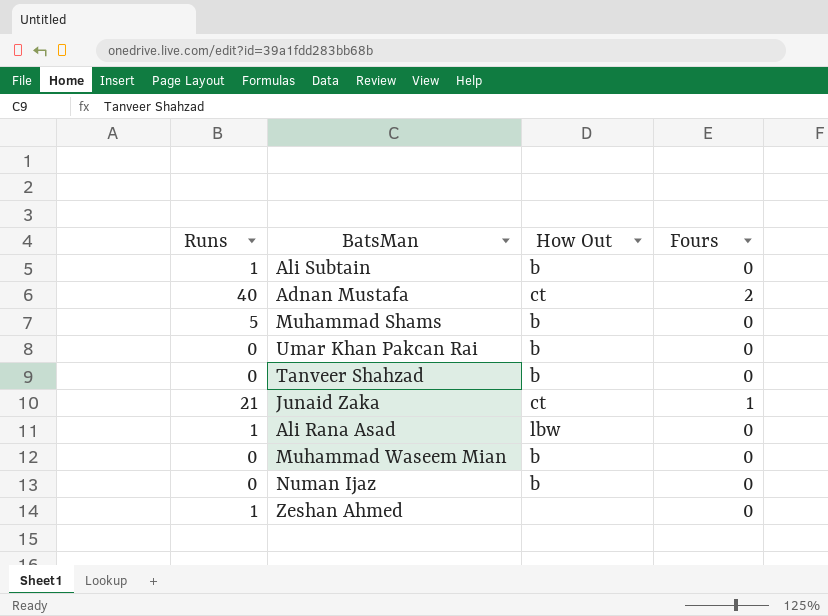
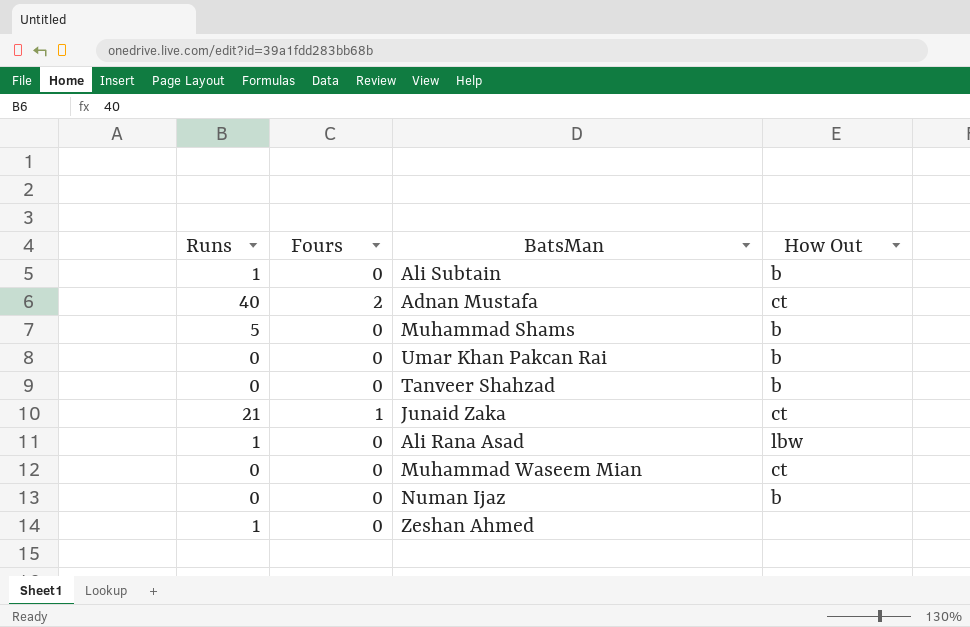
column Fours | position: 4 -> 2
Muhammad Waseem Mian | How Out: b -> ct

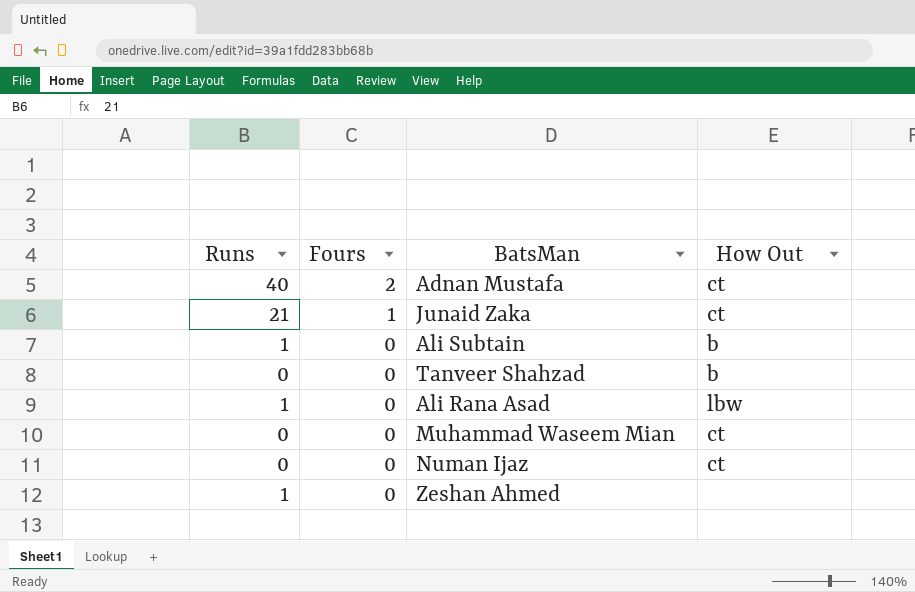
row order: none -> Fours descending
row Muhammad Shams: 5 | 0 | b -> none
row Umar Khan Pakcan Rai: 0 | 0 | b -> none
Numan Ijaz | How Out: b -> ct

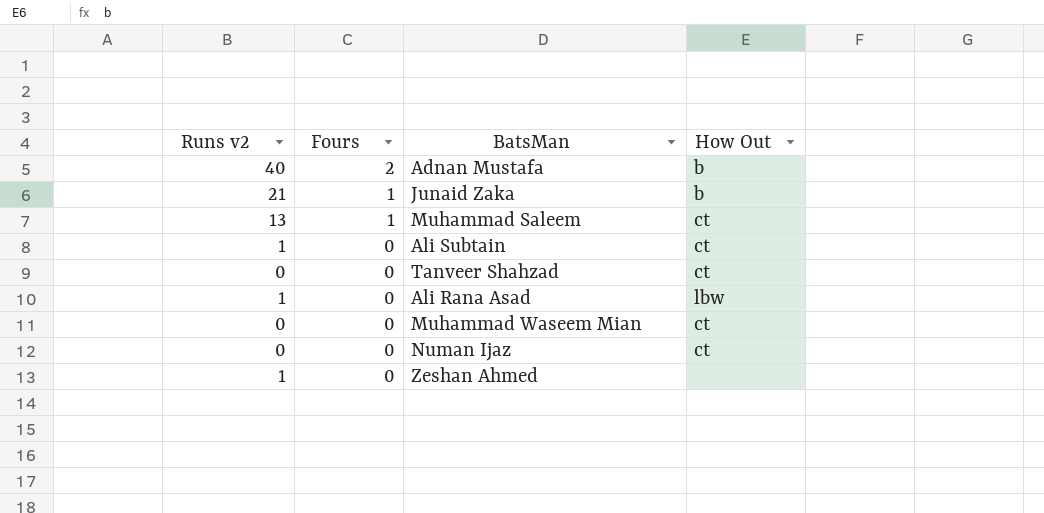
column name: Runs -> Runs v2
Adnan Mustafa | How Out: ct -> b
Junaid Zaka | How Out: ct -> b
row Muhammad Saleem: none -> 13 | 1 | ct
Ali Subtain | How Out: b -> ct
Tanveer Shahzad | How Out: b -> ct

